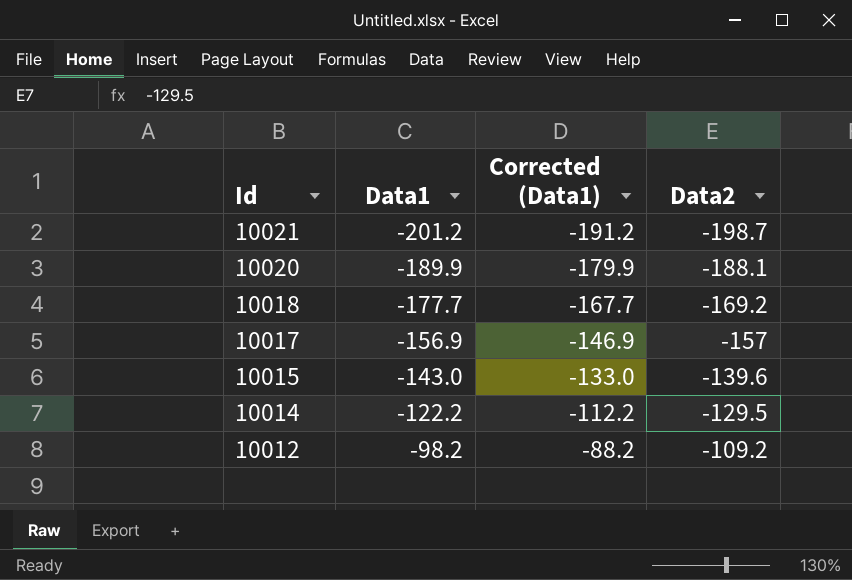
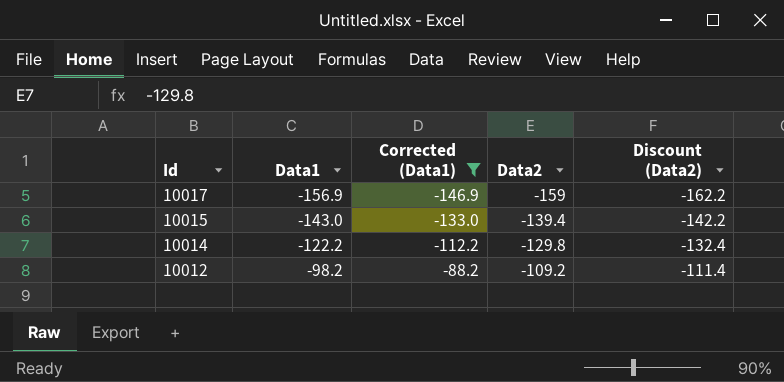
filter: none -> Corrected (Data1) >= -146.9
column Discount (Data2) | formula: none -> [Data2] * 1.02
10017 | Data2: -157 -> -159
10015 | Data2: -139.6 -> -139.4
10014 | Data2: -129.5 -> -129.8

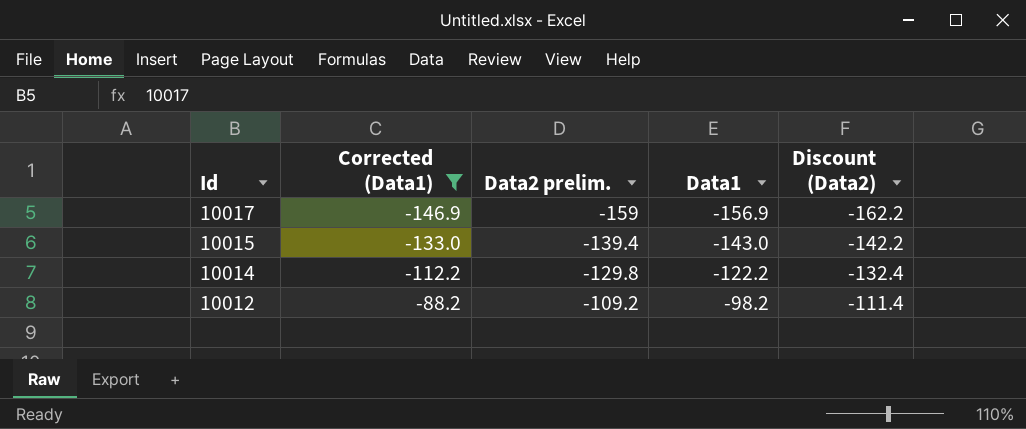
column name: Data2 -> Data2 prelim.
column Data1 | position: 2 -> 4

